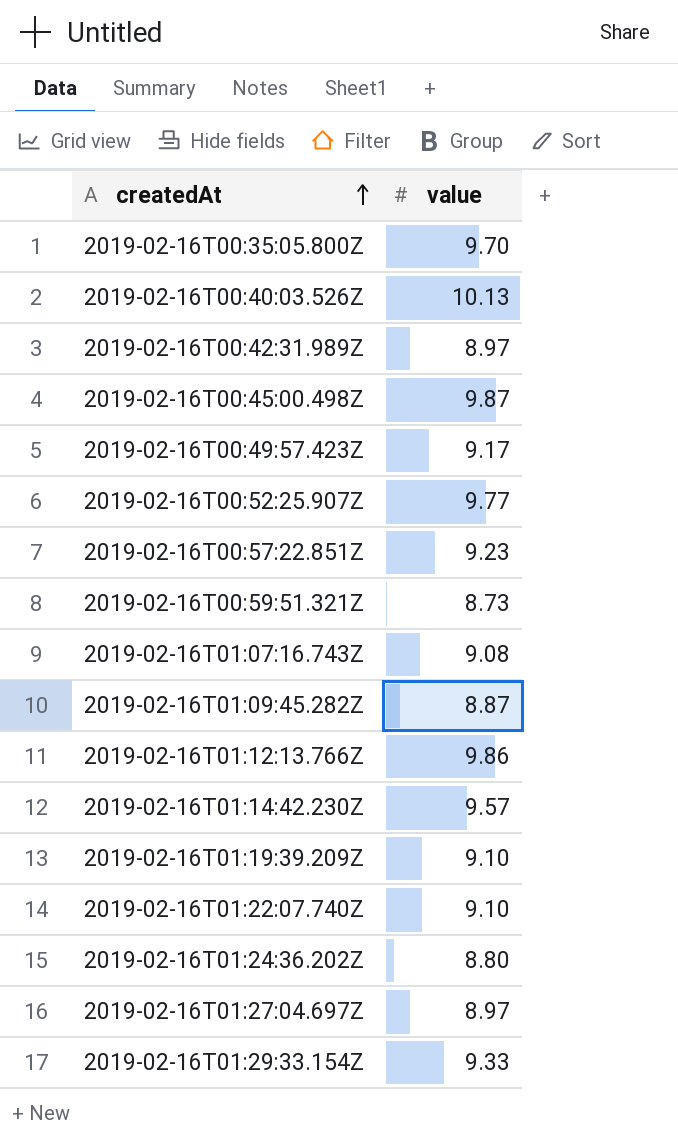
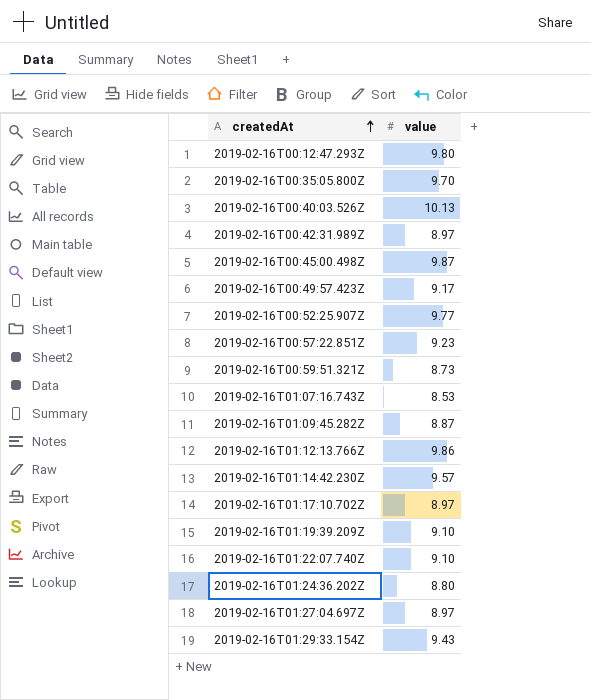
row 2019-02-16T00:12:47.293Z: none -> 9.80
2019-02-16T01:07:16.743Z | value: 9.08 -> 8.53
row 2019-02-16T01:17:10.702Z: none -> 8.97
2019-02-16T01:29:33.154Z | value: 9.33 -> 9.43

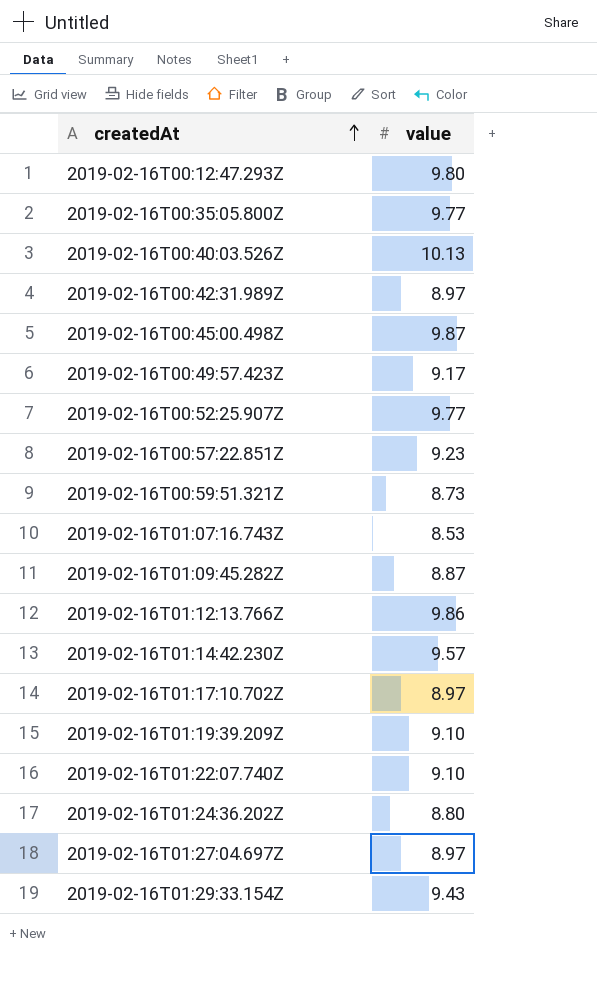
2019-02-16T00:35:05.800Z | value: 9.70 -> 9.77

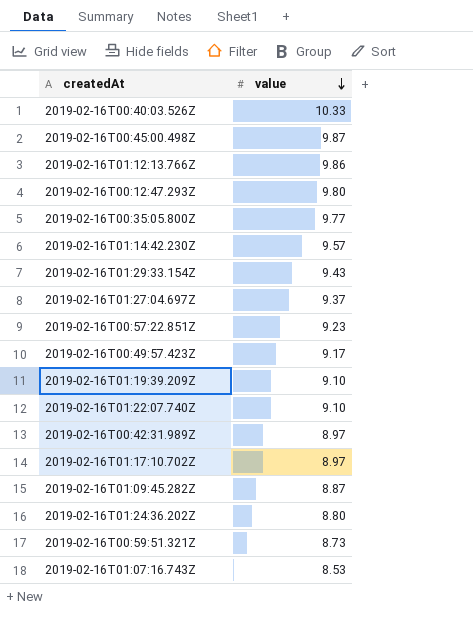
row order: createdAt ascending -> value descending
row 2019-02-16T00:52:25.907Z: 9.77 -> none
2019-02-16T00:40:03.526Z | value: 10.13 -> 10.33
2019-02-16T01:27:04.697Z | value: 8.97 -> 9.37

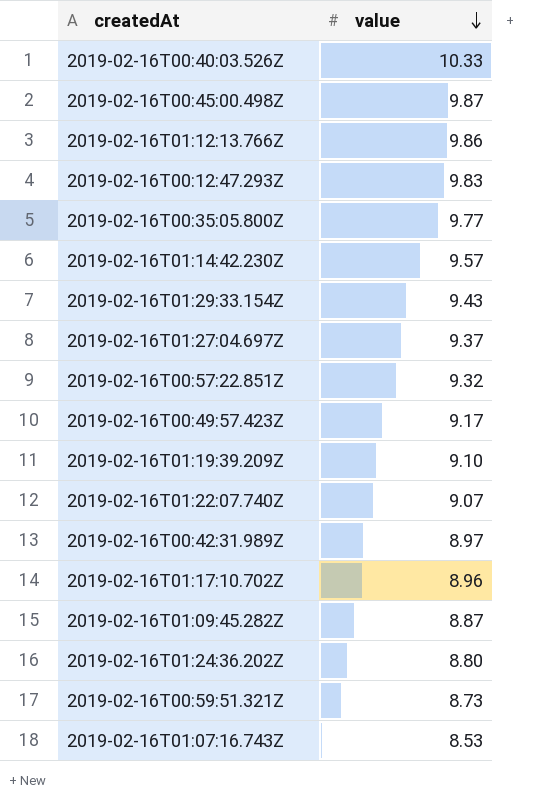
2019-02-16T00:12:47.293Z | value: 9.80 -> 9.83
2019-02-16T00:57:22.851Z | value: 9.23 -> 9.32
2019-02-16T01:22:07.740Z | value: 9.10 -> 9.07
2019-02-16T01:17:10.702Z | value: 8.97 -> 8.96

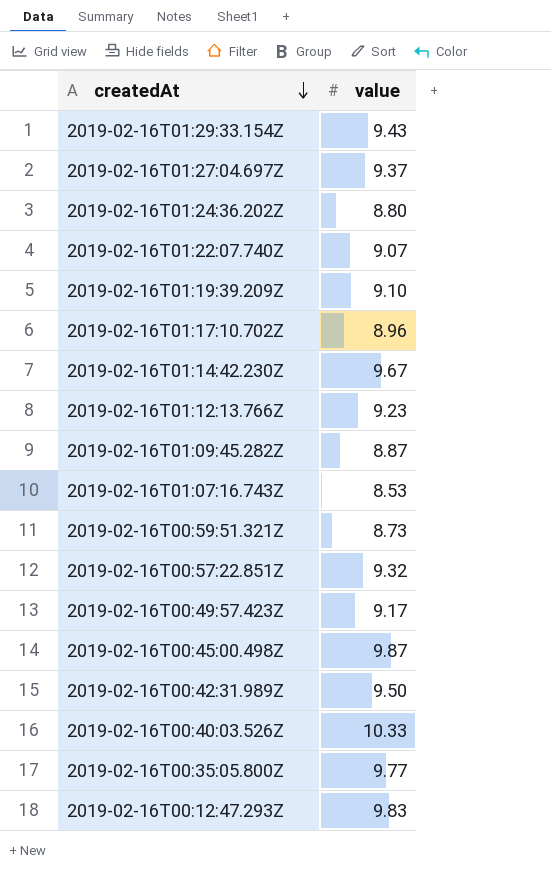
row order: value descending -> createdAt descending
2019-02-16T01:14:42.230Z | value: 9.57 -> 9.67
2019-02-16T01:12:13.766Z | value: 9.86 -> 9.23
2019-02-16T00:42:31.989Z | value: 8.97 -> 9.50

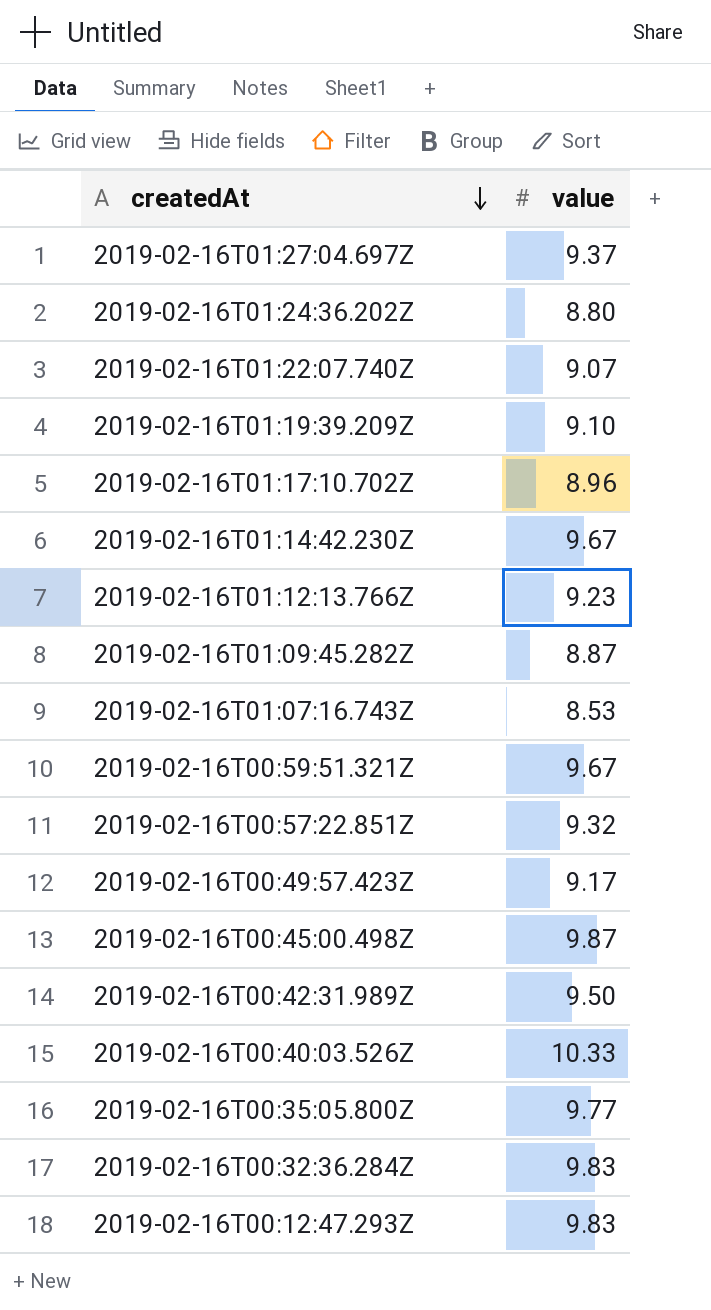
row 2019-02-16T01:29:33.154Z: 9.43 -> none
2019-02-16T00:59:51.321Z | value: 8.73 -> 9.67
row 2019-02-16T00:32:36.284Z: none -> 9.83

